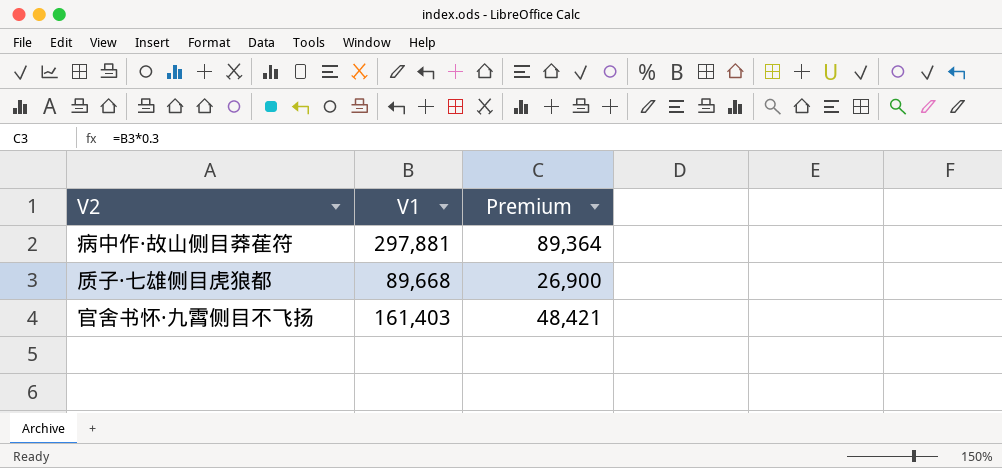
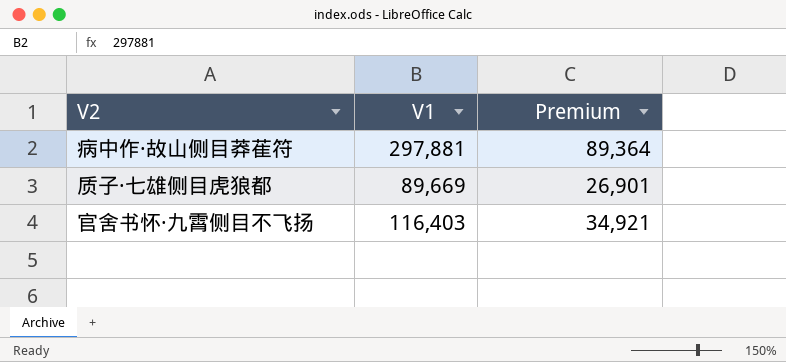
质子·七雄侧目虎狼都 | V1: 89,668 -> 89,669
质子·七雄侧目虎狼都 | Premium: 26,900 -> 26,901
官舍书怀·九霄侧目不飞扬 | V1: 161,403 -> 116,403
官舍书怀·九霄侧目不飞扬 | Premium: 48,421 -> 34,921

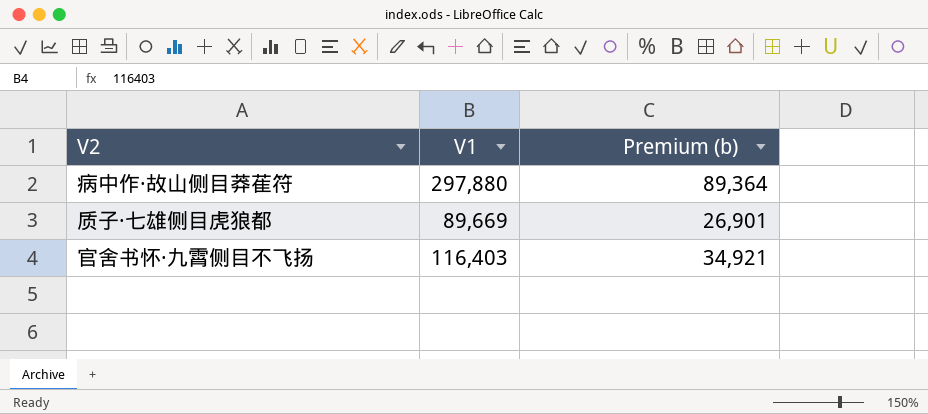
column name: Premium -> Premium (b)
病中作·故山侧目莽萑符 | V1: 297,881 -> 297,880

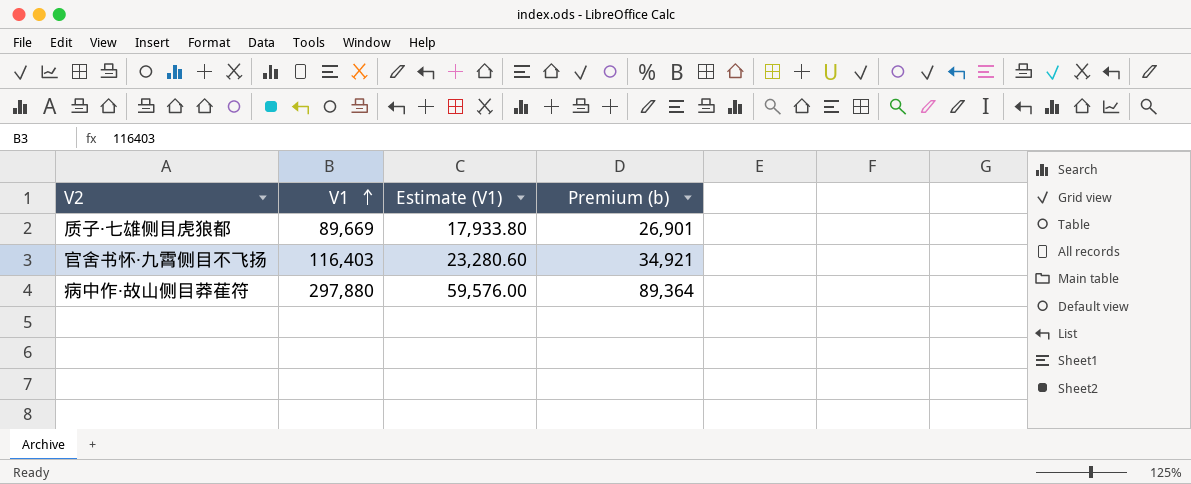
row order: none -> V1 ascending
column Estimate (V1) | formula: none -> [V1] * 0.2

